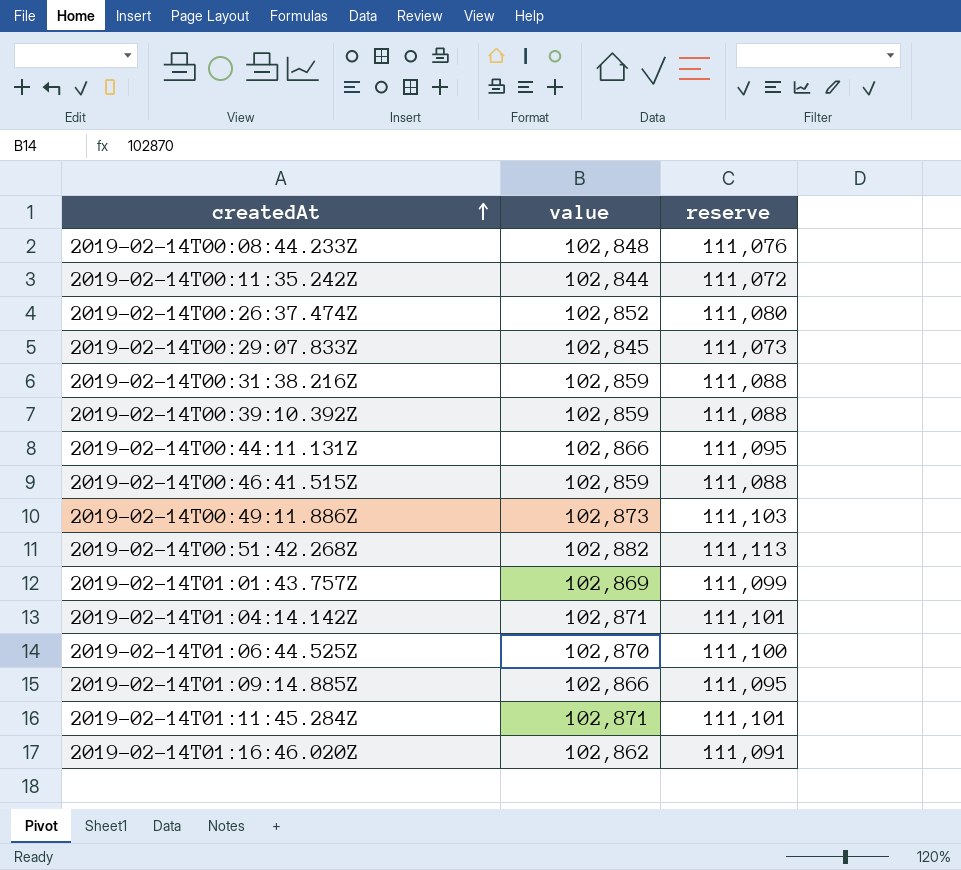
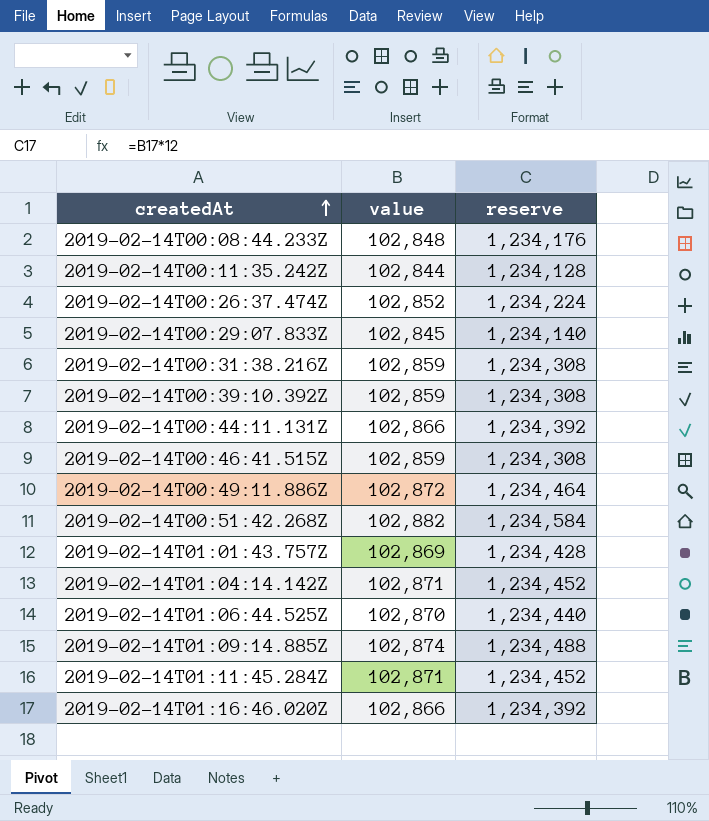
column reserve | formula: [value] * 1.08 -> [value] * 12
2019-02-14T00:49:11.886Z | value: 102,873 -> 102,872
2019-02-14T01:09:14.885Z | value: 102,866 -> 102,874
2019-02-14T01:16:46.020Z | value: 102,862 -> 102,866

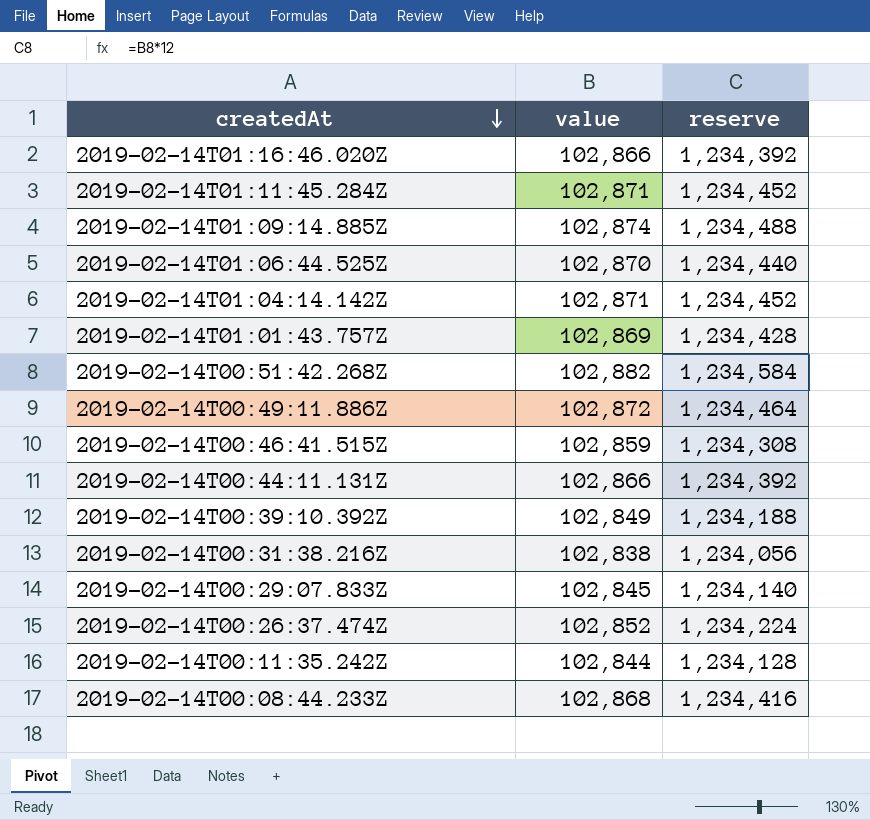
row order: createdAt ascending -> createdAt descending
2019-02-14T00:39:10.392Z | value: 102,859 -> 102,849
2019-02-14T00:39:10.392Z | reserve: 1,234,308 -> 1,234,188
2019-02-14T00:31:38.216Z | value: 102,859 -> 102,838
2019-02-14T00:31:38.216Z | reserve: 1,234,308 -> 1,234,056
2019-02-14T00:08:44.233Z | value: 102,848 -> 102,868
2019-02-14T00:08:44.233Z | reserve: 1,234,176 -> 1,234,416

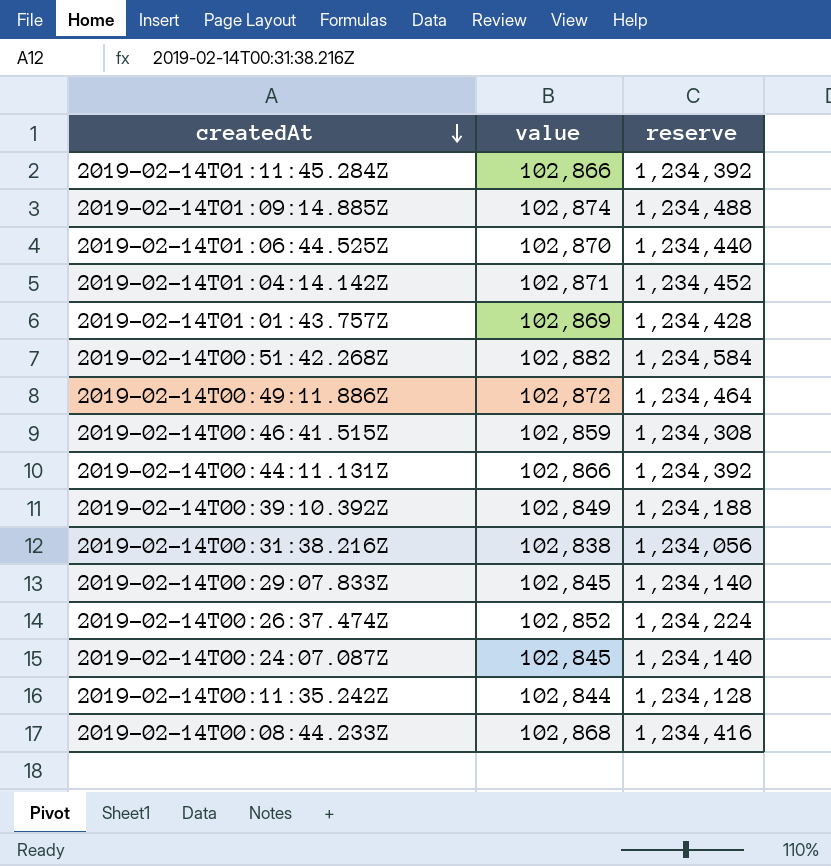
row 2019-02-14T01:16:46.020Z: 102,866 | 1,234,392 -> none
2019-02-14T01:11:45.284Z | value: 102,871 -> 102,866
2019-02-14T01:11:45.284Z | reserve: 1,234,452 -> 1,234,392
row 2019-02-14T00:24:07.087Z: none -> 102,845 | 1,234,140

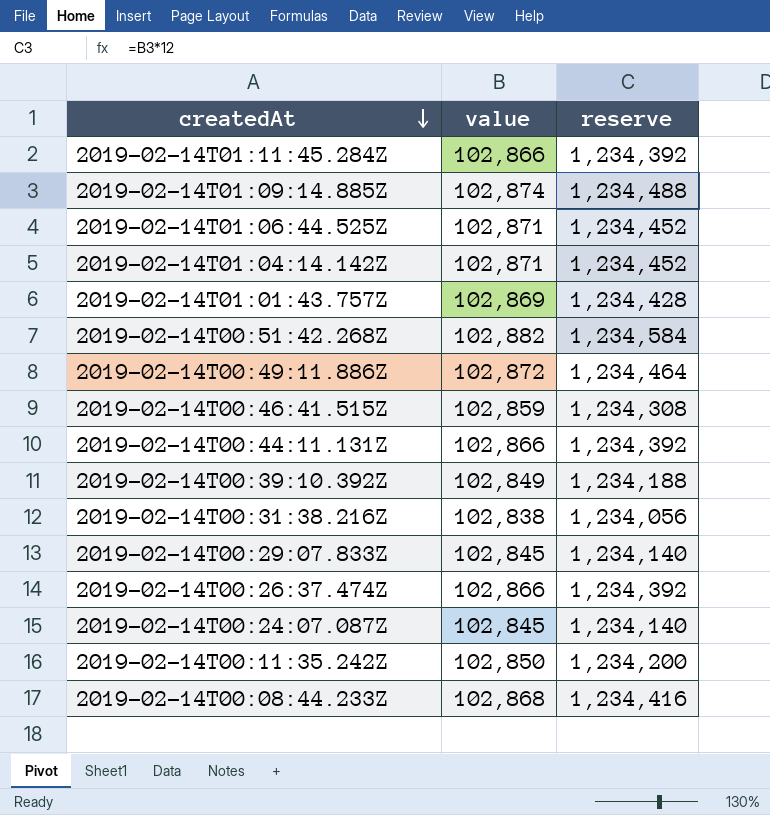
2019-02-14T01:06:44.525Z | value: 102,870 -> 102,871
2019-02-14T01:06:44.525Z | reserve: 1,234,440 -> 1,234,452
2019-02-14T00:26:37.474Z | value: 102,852 -> 102,866
2019-02-14T00:26:37.474Z | reserve: 1,234,224 -> 1,234,392
2019-02-14T00:11:35.242Z | value: 102,844 -> 102,850
2019-02-14T00:11:35.242Z | reserve: 1,234,128 -> 1,234,200

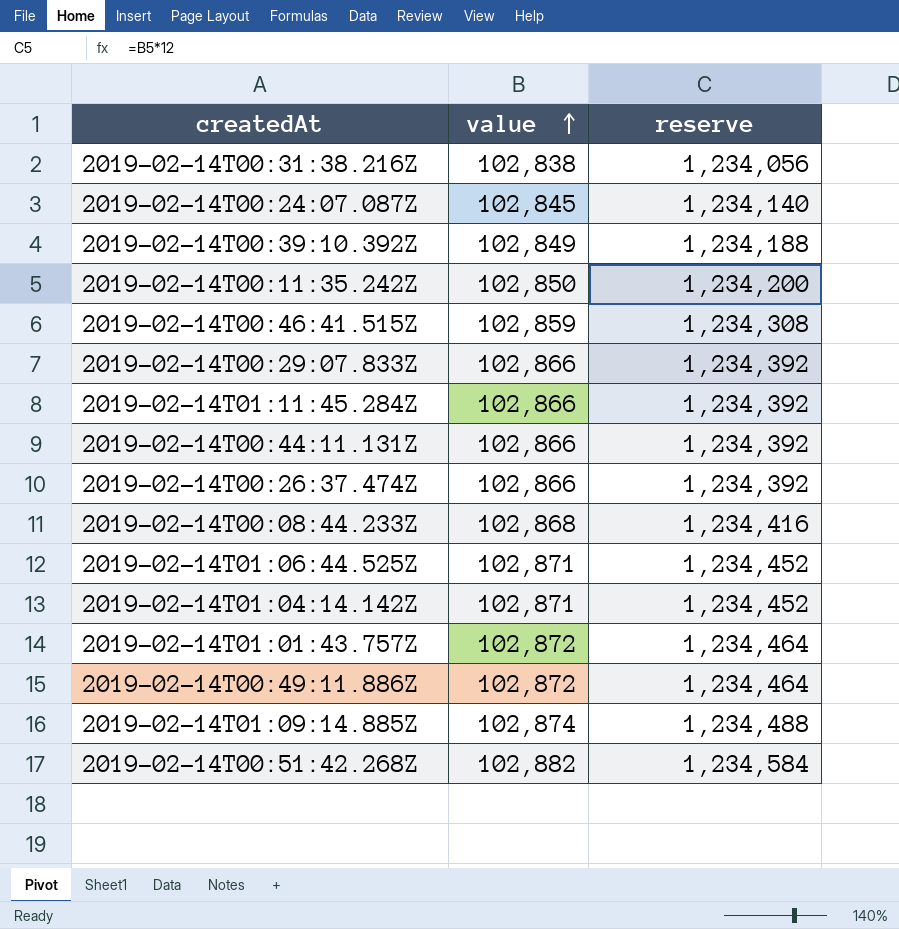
row order: createdAt descending -> value ascending
2019-02-14T00:29:07.833Z | value: 102,845 -> 102,866
2019-02-14T00:29:07.833Z | reserve: 1,234,140 -> 1,234,392
2019-02-14T01:01:43.757Z | value: 102,869 -> 102,872
2019-02-14T01:01:43.757Z | reserve: 1,234,428 -> 1,234,464

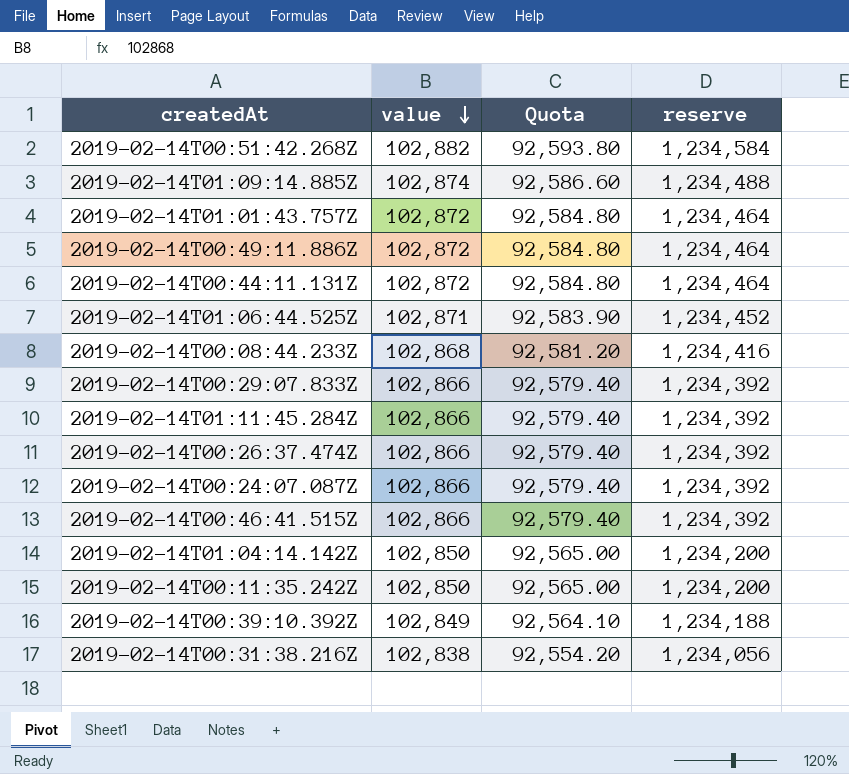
row order: value ascending -> value descending
column Quota | formula: none -> [value] * 0.9
2019-02-14T00:44:11.131Z | value: 102,866 -> 102,872
2019-02-14T00:44:11.131Z | reserve: 1,234,392 -> 1,234,464
2019-02-14T00:24:07.087Z | value: 102,845 -> 102,866
2019-02-14T00:24:07.087Z | reserve: 1,234,140 -> 1,234,392
2019-02-14T00:46:41.515Z | value: 102,859 -> 102,866
2019-02-14T00:46:41.515Z | reserve: 1,234,308 -> 1,234,392
2019-02-14T01:04:14.142Z | value: 102,871 -> 102,850
2019-02-14T01:04:14.142Z | reserve: 1,234,452 -> 1,234,200

